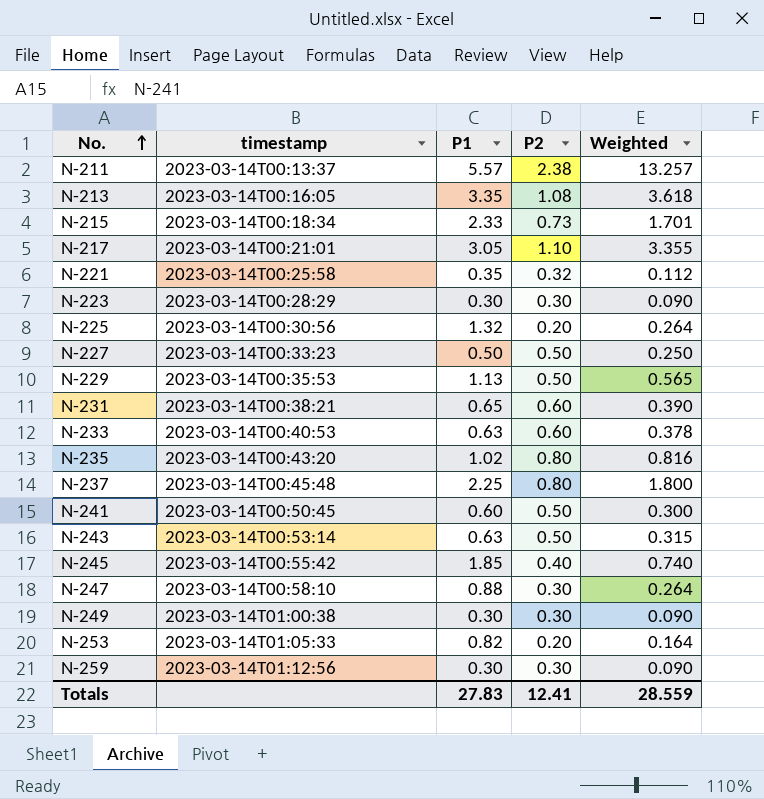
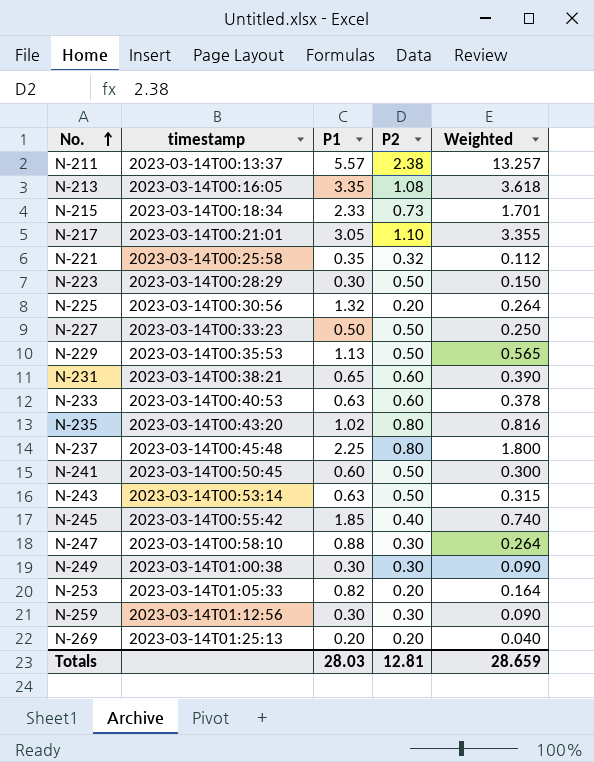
N-223 | P2: 0.30 -> 0.50
N-223 | Weighted: 0.090 -> 0.150
row N-269: none -> 2023-03-14T01:25:13 | 0.20 | 0.20 | 0.040
Totals | P1: 27.83 -> 28.03
Totals | P2: 12.41 -> 12.81
Totals | Weighted: 28.559 -> 28.659

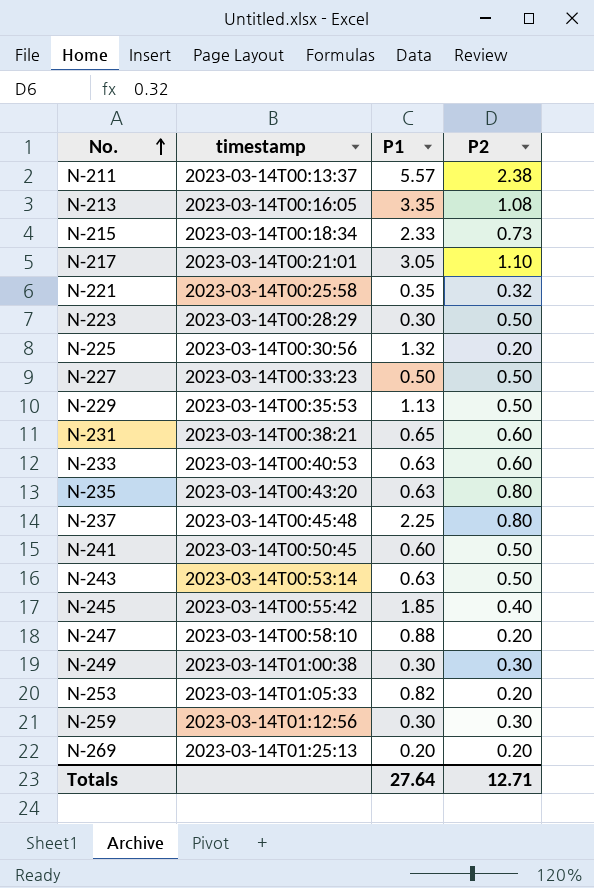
column Weighted | formula: [P1] * [P2] -> none
N-235 | P1: 1.02 -> 0.63
N-247 | P2: 0.30 -> 0.20
Totals | P1: 28.03 -> 27.64
Totals | P2: 12.81 -> 12.71

